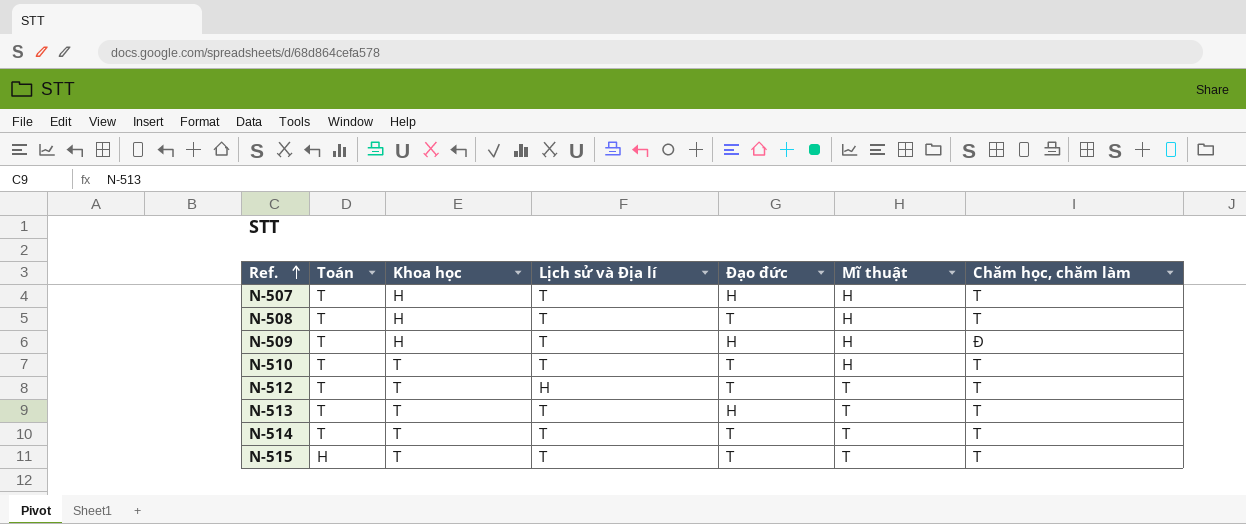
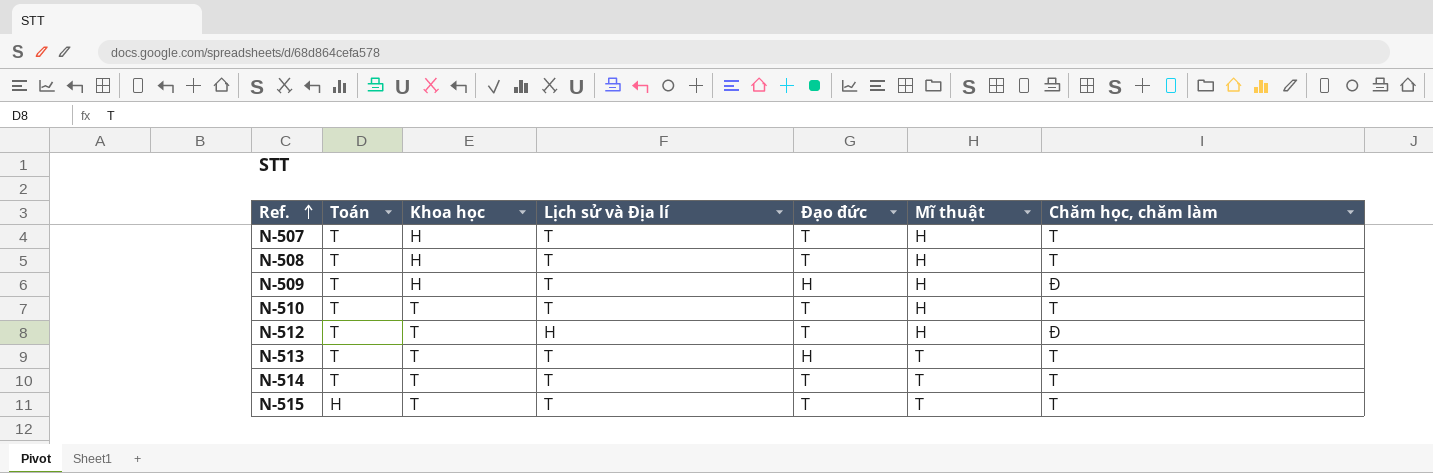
N-507 | Đạo đức: H -> T
N-512 | Mĩ thuật: T -> H
N-512 | Chăm học, chăm làm: T -> Đ

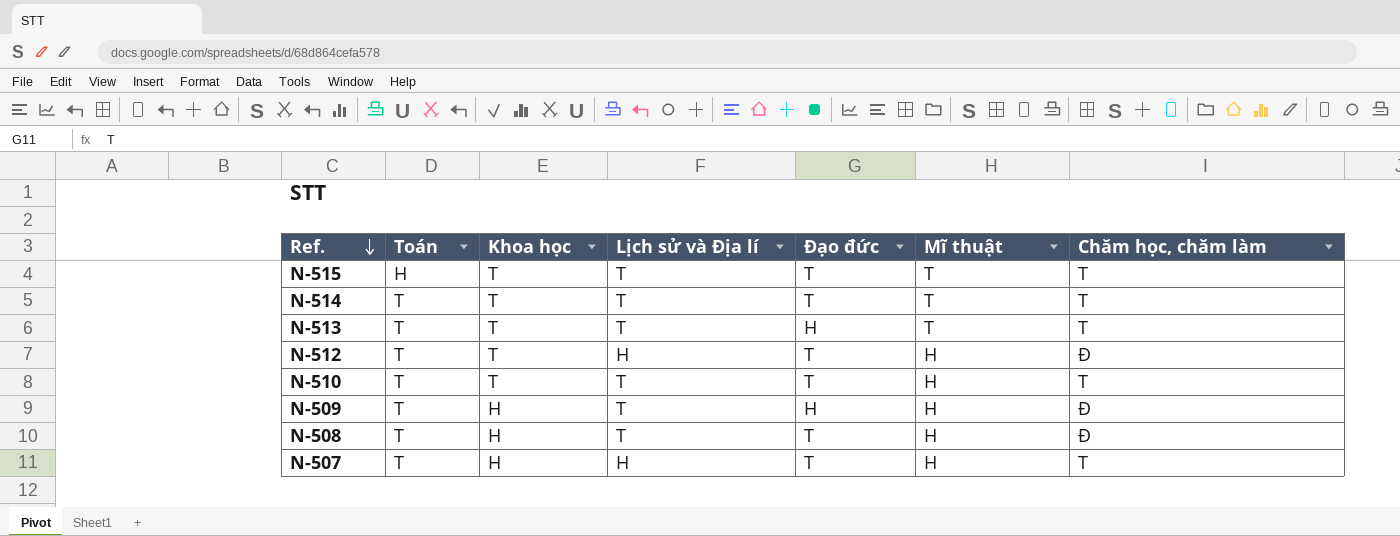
row order: Ref. ascending -> Ref. descending
N-508 | Chăm học, chăm làm: T -> Đ
N-507 | Lịch sử và Địa lí: T -> H

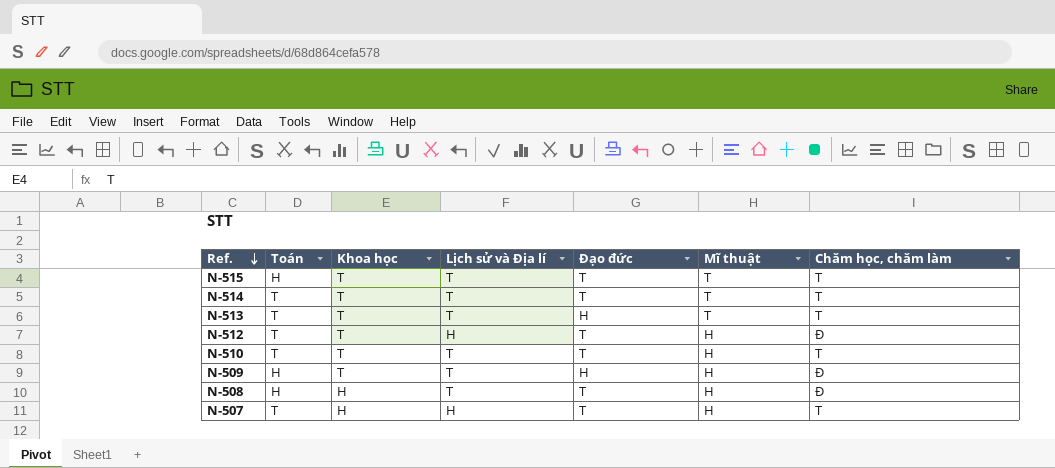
N-509 | Toán: T -> H
N-509 | Khoa học: H -> T
N-508 | Toán: T -> H

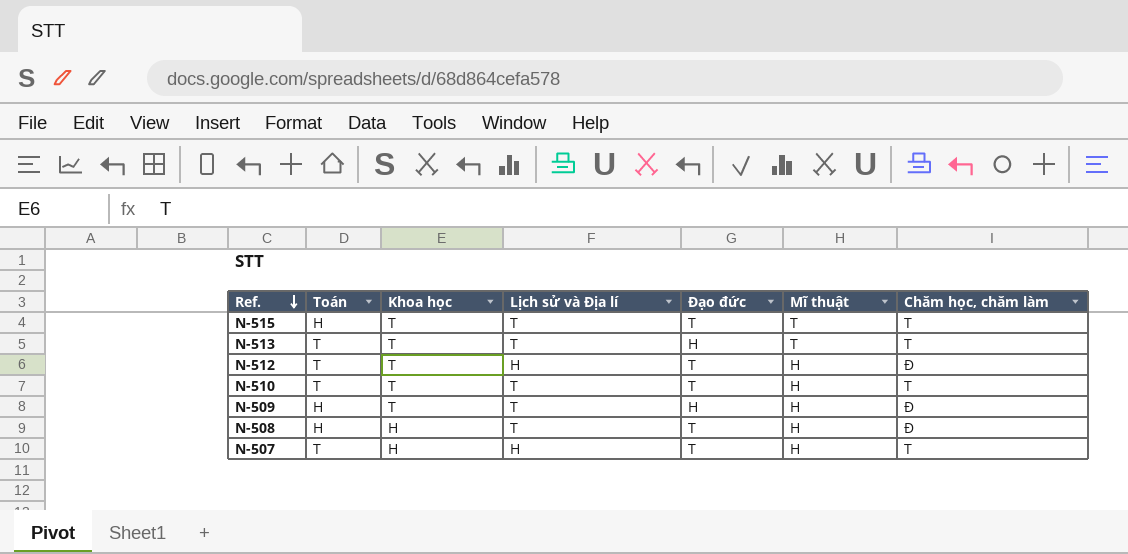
row N-514: T | T | T | T | T | T -> none

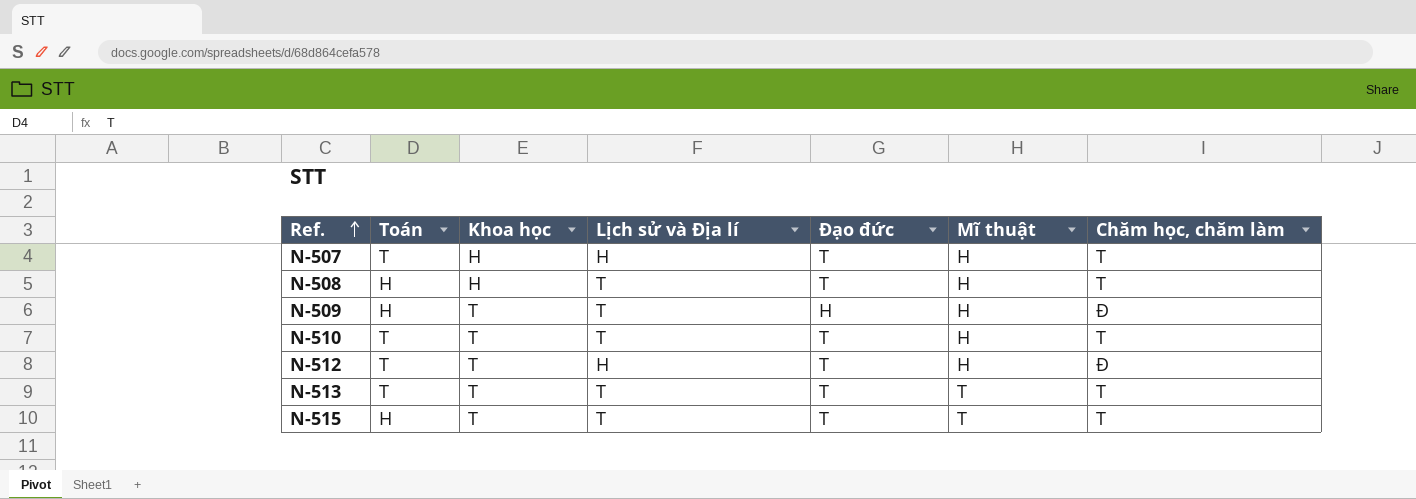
row order: Ref. descending -> Ref. ascending
N-508 | Chăm học, chăm làm: Đ -> T
N-513 | Đạo đức: H -> T

